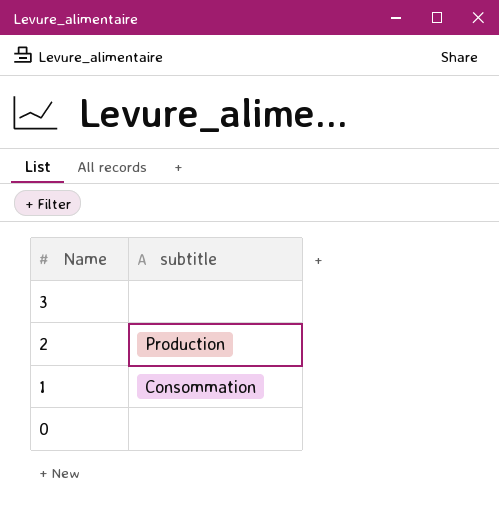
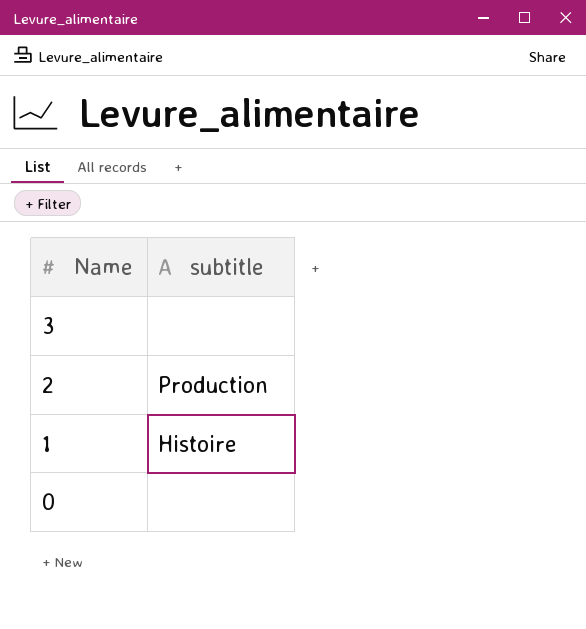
1 | subtitle: Consommation -> Histoire

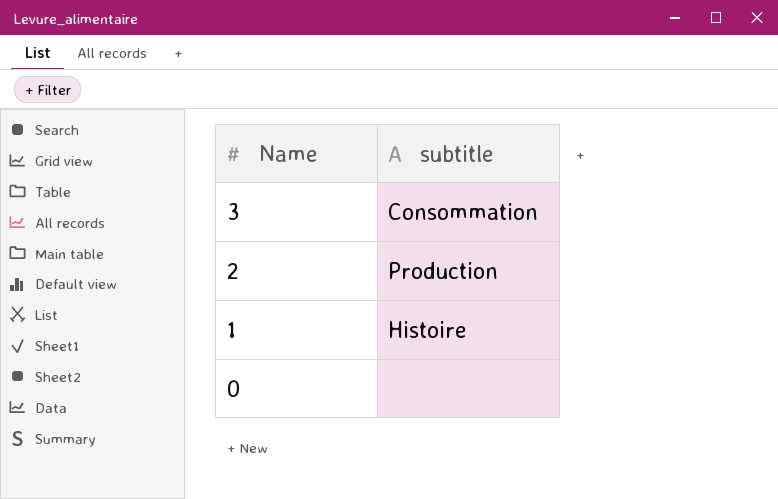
3 | subtitle: none -> Consommation

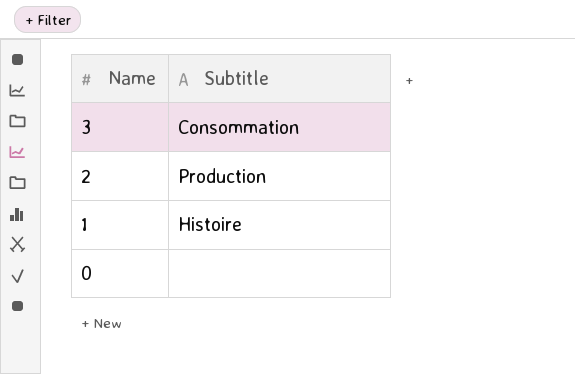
column name: subtitle -> Subtitle

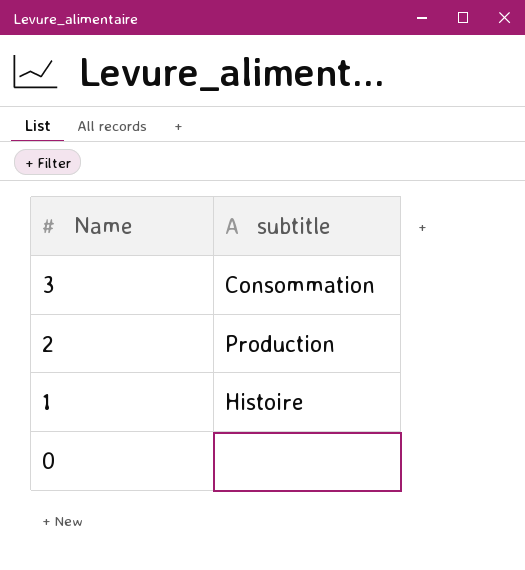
column name: Subtitle -> subtitle

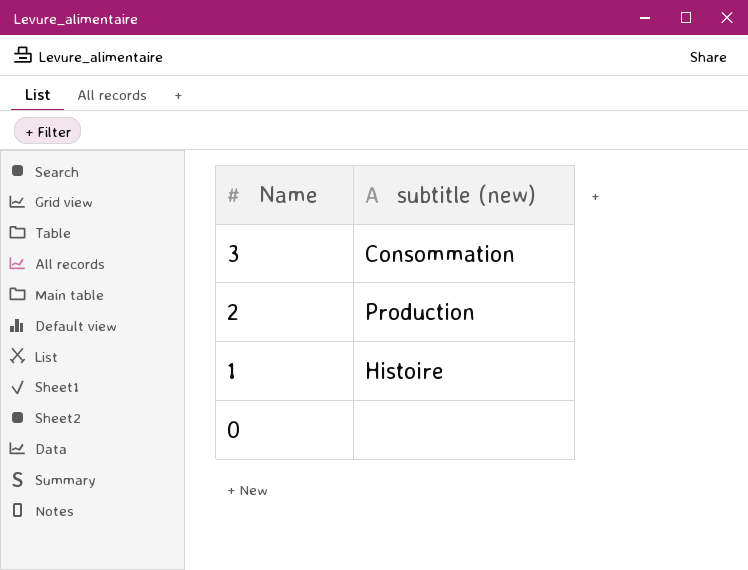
column name: subtitle -> subtitle (new)

